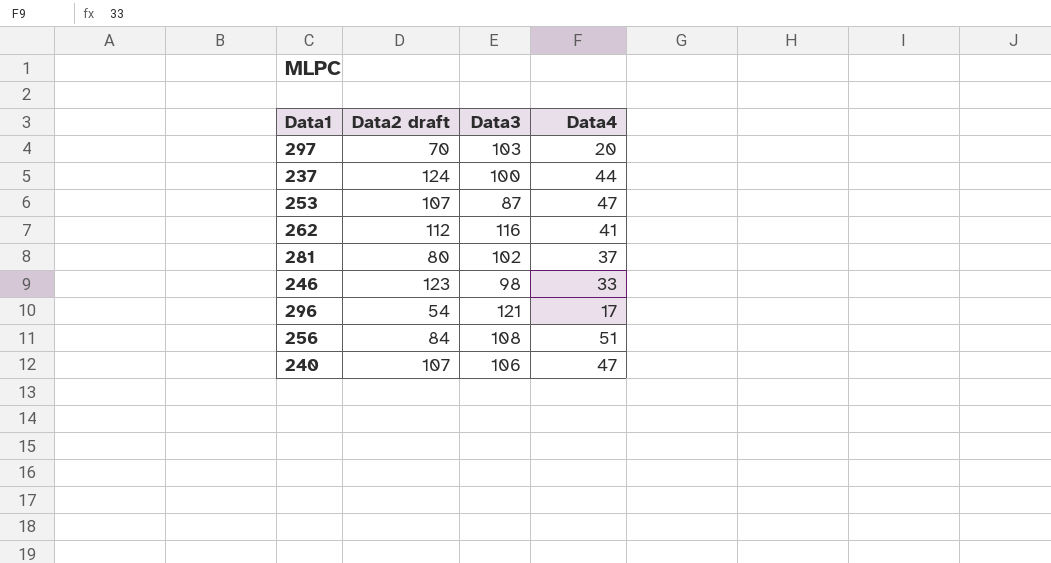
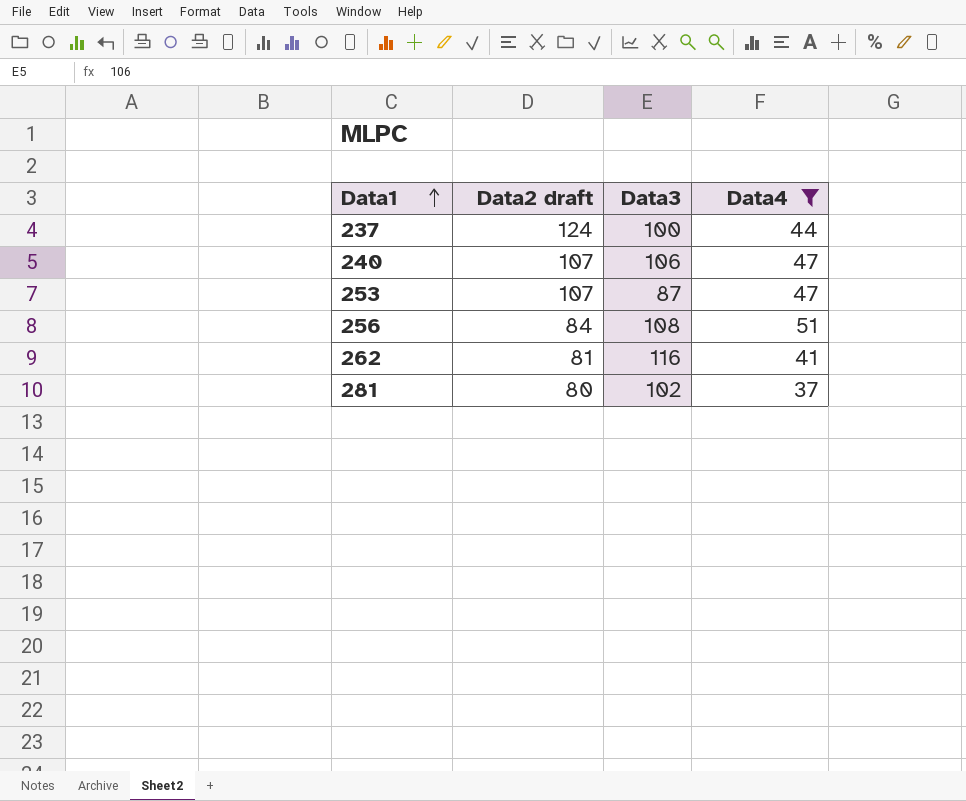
filter: none -> Data4 >= 37
row order: none -> Data1 ascending
262 | Data2 draft: 112 -> 81

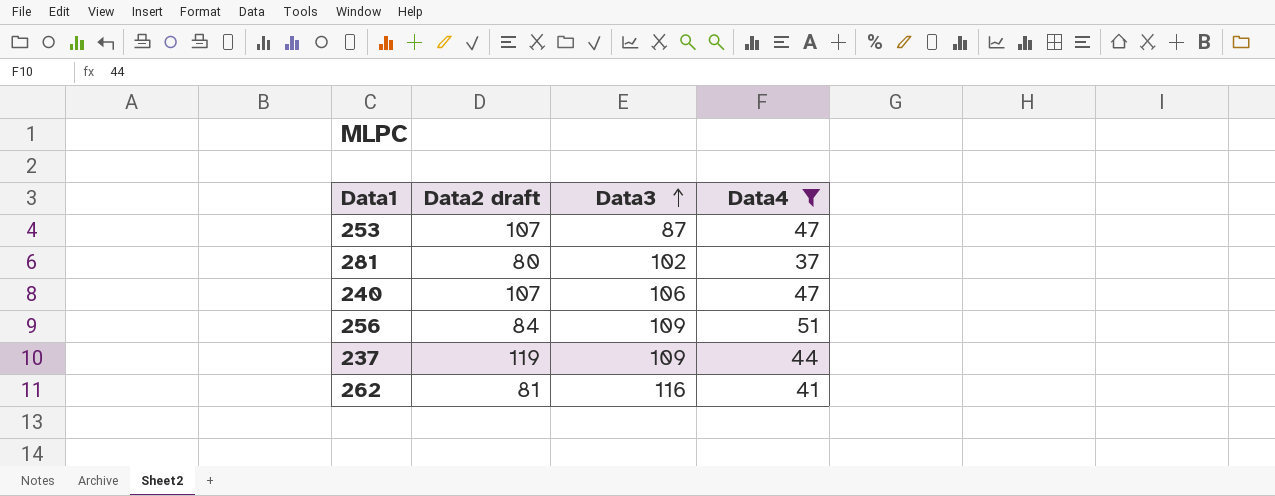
row order: Data1 ascending -> Data3 ascending
256 | Data3: 108 -> 109
237 | Data2 draft: 124 -> 119
237 | Data3: 100 -> 109

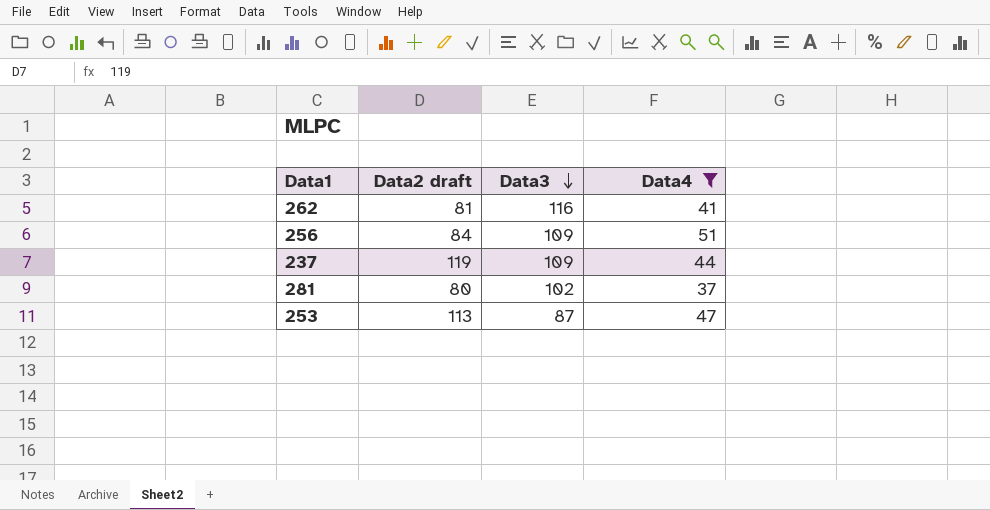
row order: Data3 ascending -> Data3 descending
row 240: 107 | 106 | 47 -> none
253 | Data2 draft: 107 -> 113

